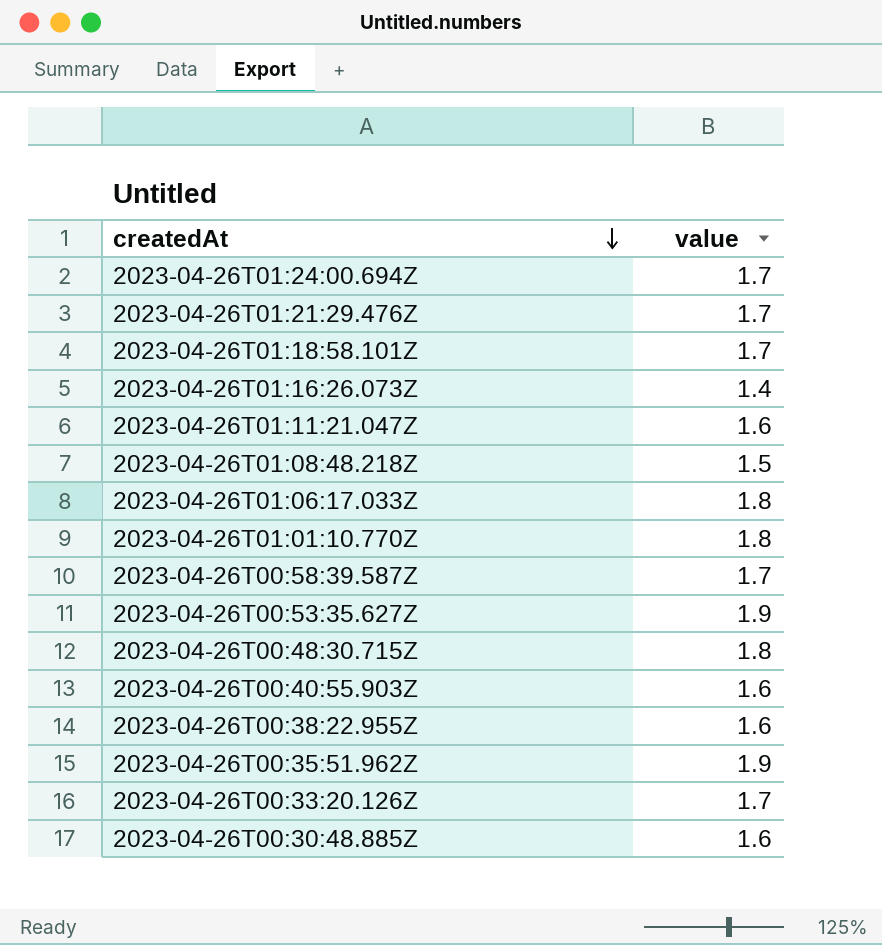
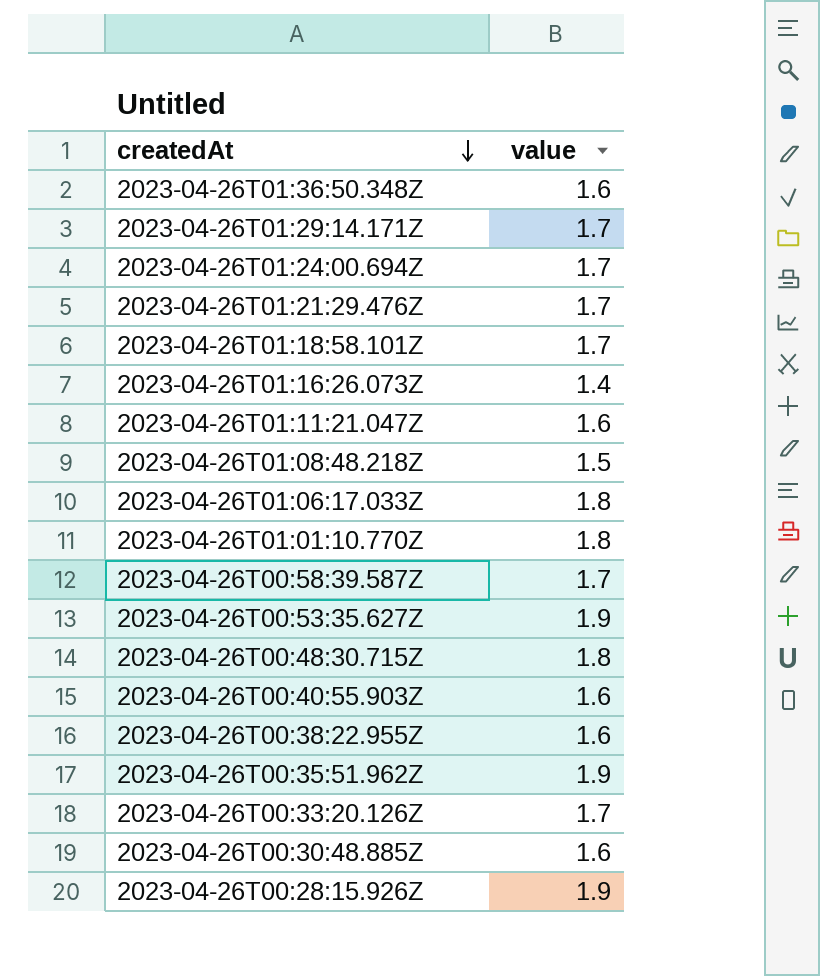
row 2023-04-26T01:36:50.348Z: none -> 1.6
row 2023-04-26T01:29:14.171Z: none -> 1.7
row 2023-04-26T00:28:15.926Z: none -> 1.9

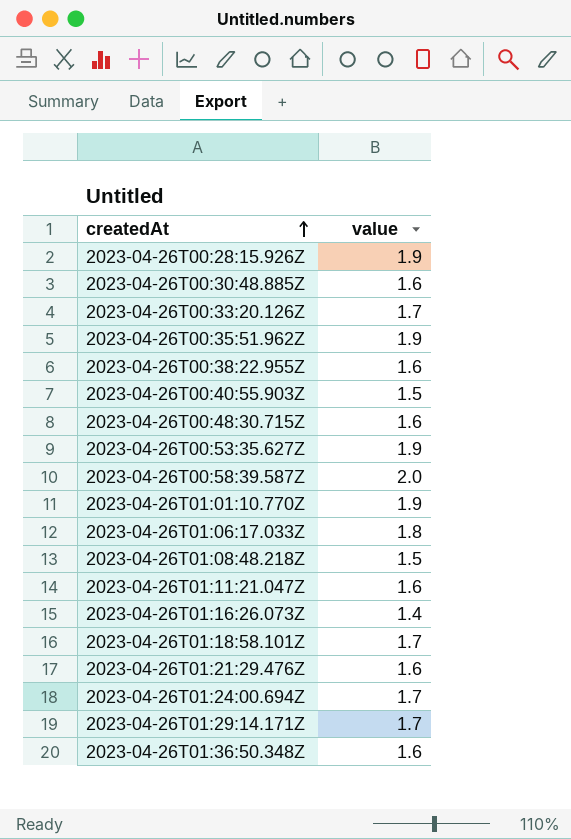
row order: createdAt descending -> createdAt ascending
2023-04-26T00:40:55.903Z | value: 1.6 -> 1.5
2023-04-26T00:48:30.715Z | value: 1.8 -> 1.6
2023-04-26T00:58:39.587Z | value: 1.7 -> 2.0
2023-04-26T01:01:10.770Z | value: 1.8 -> 1.9
2023-04-26T01:21:29.476Z | value: 1.7 -> 1.6

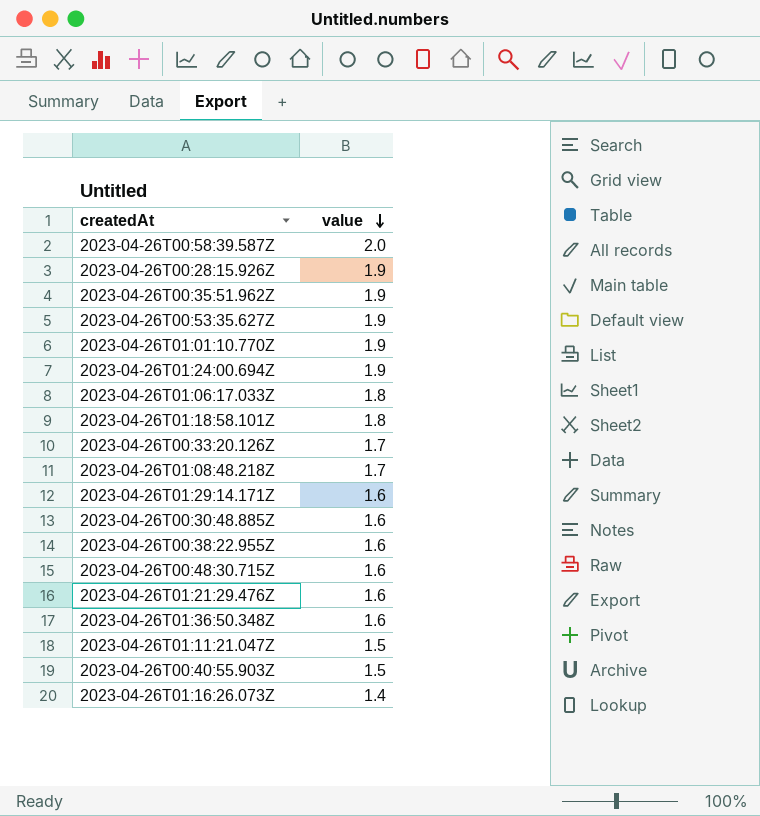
row order: createdAt ascending -> value descending
2023-04-26T01:24:00.694Z | value: 1.7 -> 1.9
2023-04-26T01:18:58.101Z | value: 1.7 -> 1.8
2023-04-26T01:08:48.218Z | value: 1.5 -> 1.7
2023-04-26T01:29:14.171Z | value: 1.7 -> 1.6
2023-04-26T01:11:21.047Z | value: 1.6 -> 1.5

